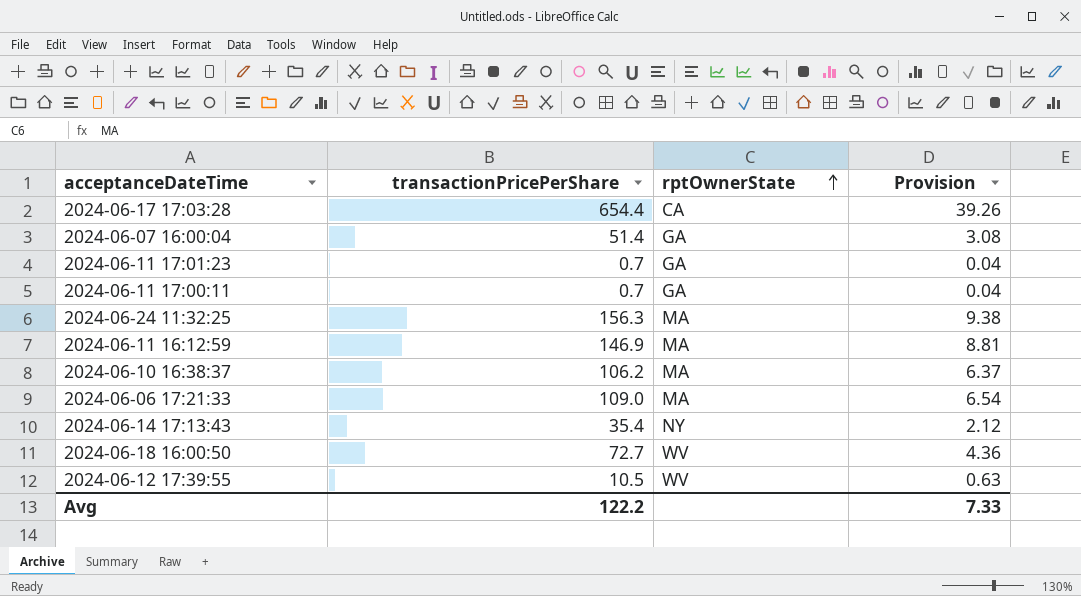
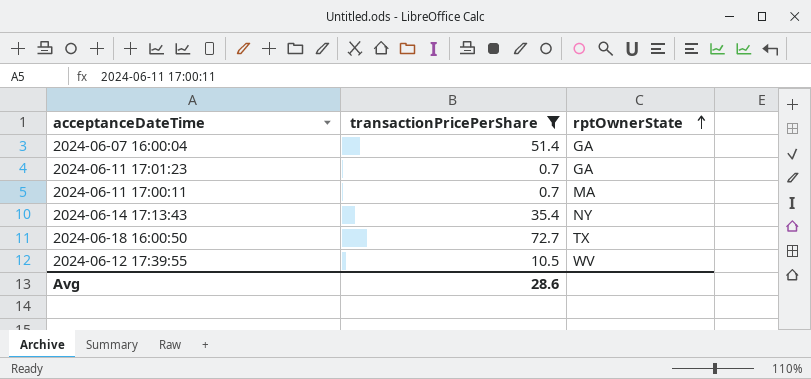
filter: none -> transactionPricePerShare <= 72.7
column Provision | formula: [transactionPricePerShare] * 0.06 -> none
2024-06-11 17:00:11 | rptOwnerState: GA -> MA
2024-06-18 16:00:50 | rptOwnerState: WV -> TX
Avg | transactionPricePerShare: 122.2 -> 28.6

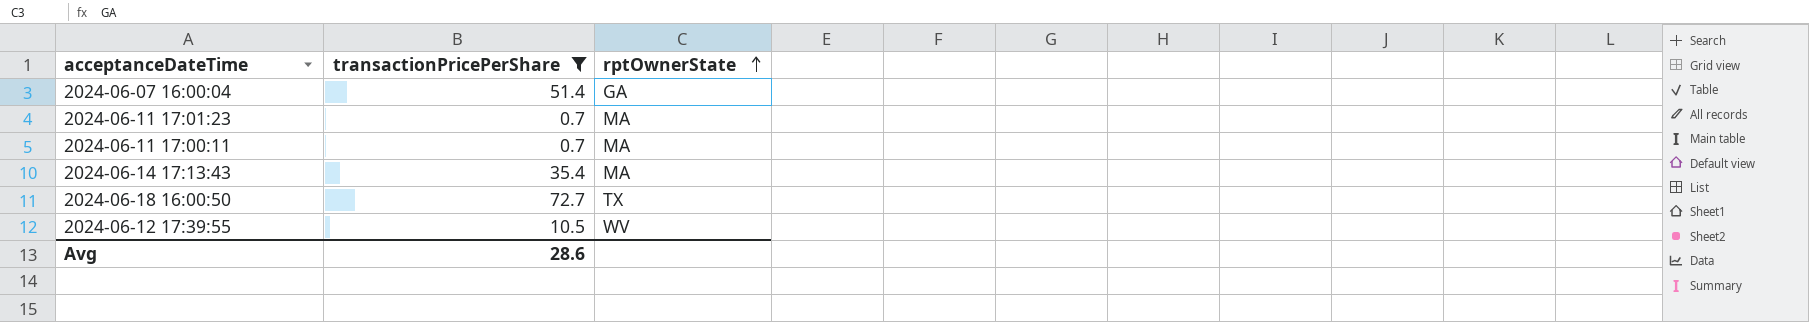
2024-06-11 17:01:23 | rptOwnerState: GA -> MA
2024-06-14 17:13:43 | rptOwnerState: NY -> MA

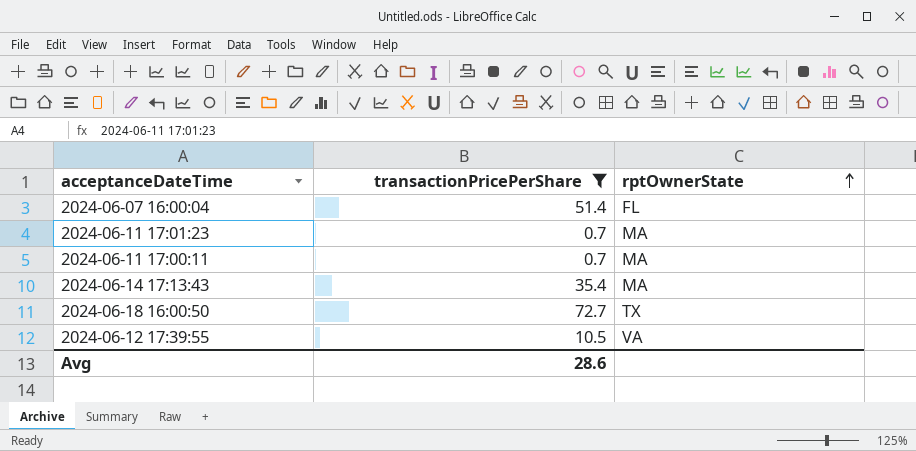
2024-06-07 16:00:04 | rptOwnerState: GA -> FL
2024-06-12 17:39:55 | rptOwnerState: WV -> VA

